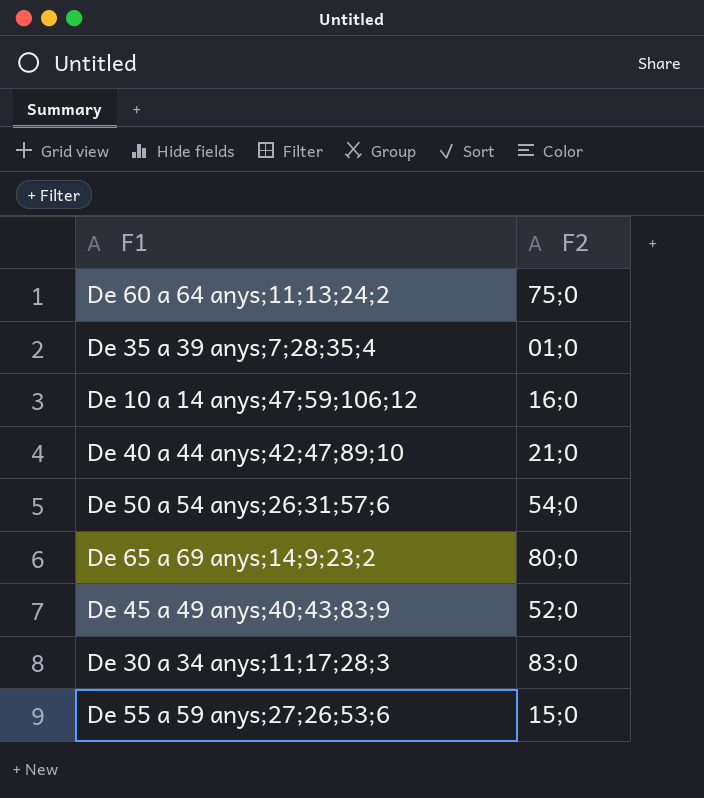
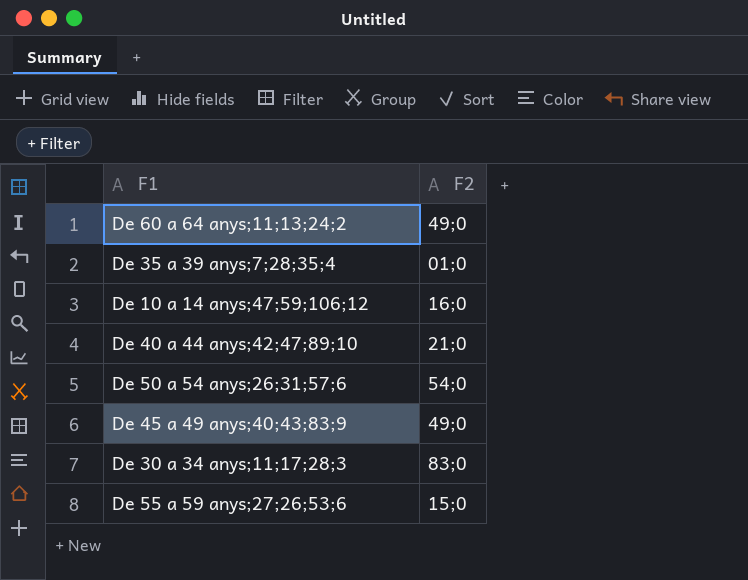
row De 65 a 69 anys;14;9;23;2: 80;0 -> none
De 60 a 64 anys;11;13;24;2 | F2: 75;0 -> 49;0
De 45 a 49 anys;40;43;83;9 | F2: 52;0 -> 49;0

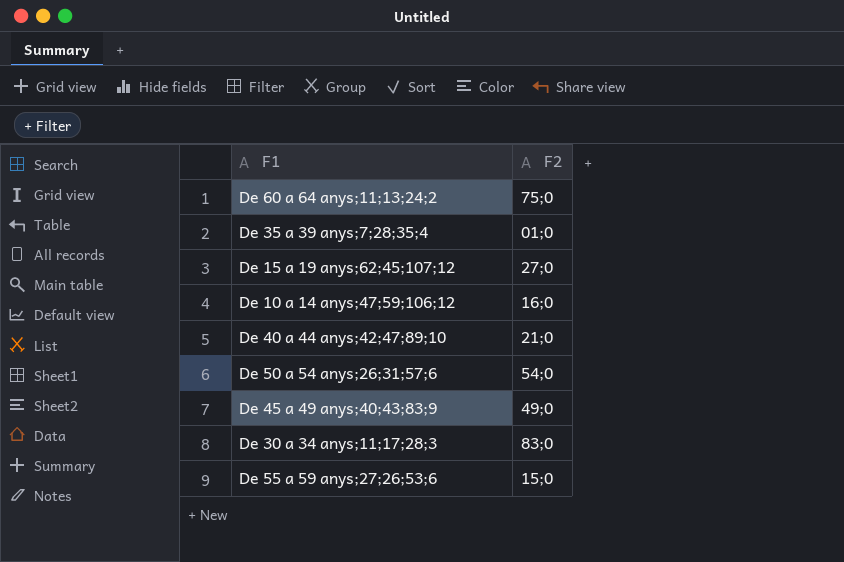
De 60 a 64 anys;11;13;24;2 | F2: 49;0 -> 75;0
row De 15 a 19 anys;62;45;107;12: none -> 27;0

